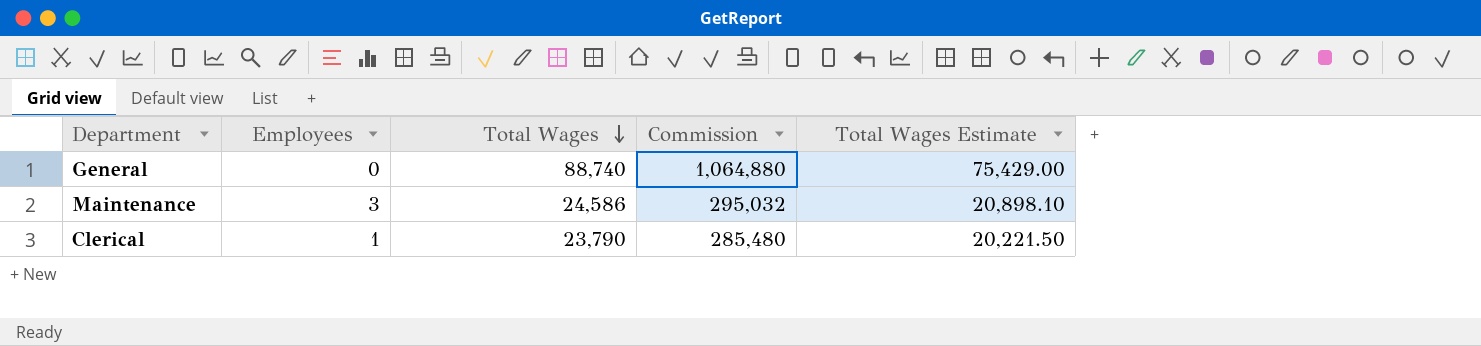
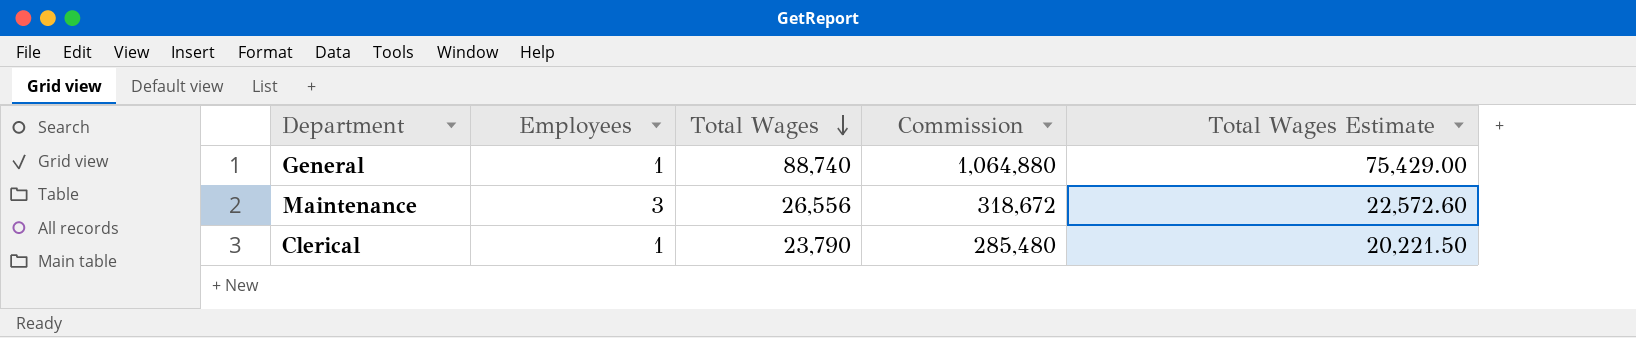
General | Employees: 0 -> 1
Maintenance | Total Wages: 24,586 -> 26,556
Maintenance | Commission: 295,032 -> 318,672
Maintenance | Total Wages Estimate: 20,898.10 -> 22,572.60

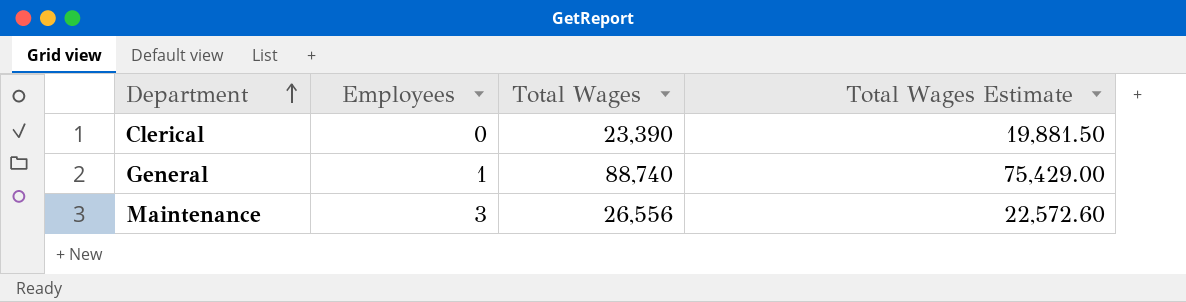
row order: Total Wages descending -> Department ascending
column Commission | formula: [Total Wages] * 12 -> none
Clerical | Employees: 1 -> 0
Clerical | Total Wages: 23,790 -> 23,390
Clerical | Total Wages Estimate: 20,221.50 -> 19,881.50

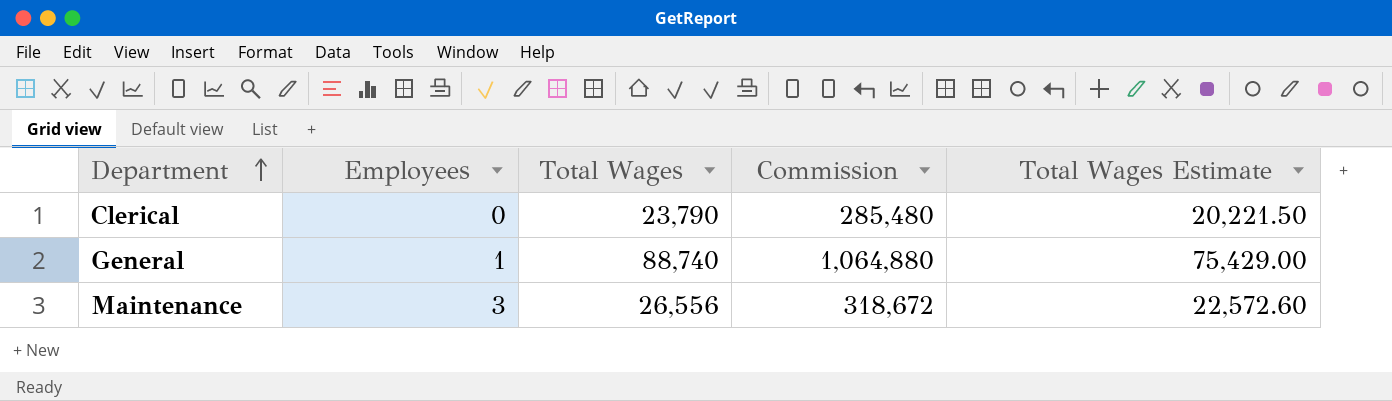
column Commission | formula: none -> [Total Wages] * 12
Clerical | Total Wages: 23,390 -> 23,790
Clerical | Total Wages Estimate: 19,881.50 -> 20,221.50

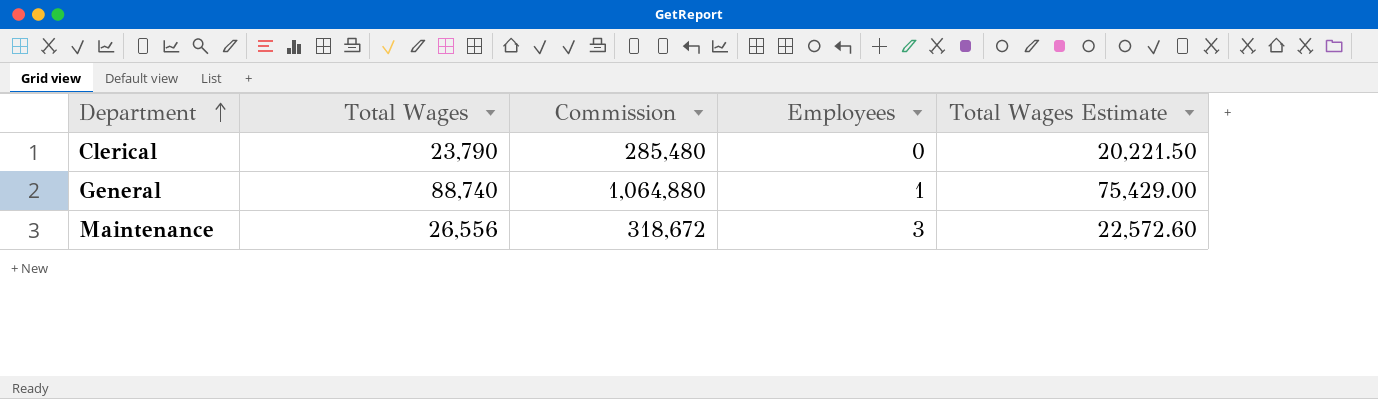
column Employees | position: 2 -> 4

